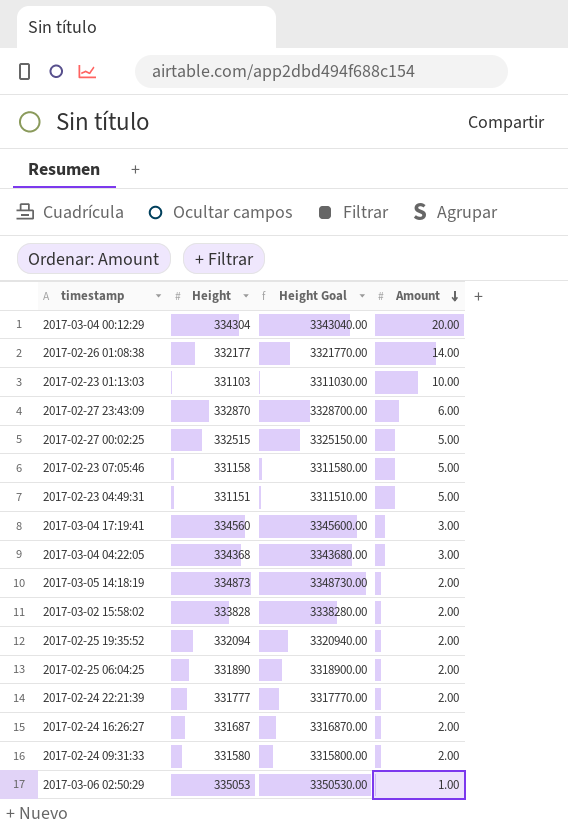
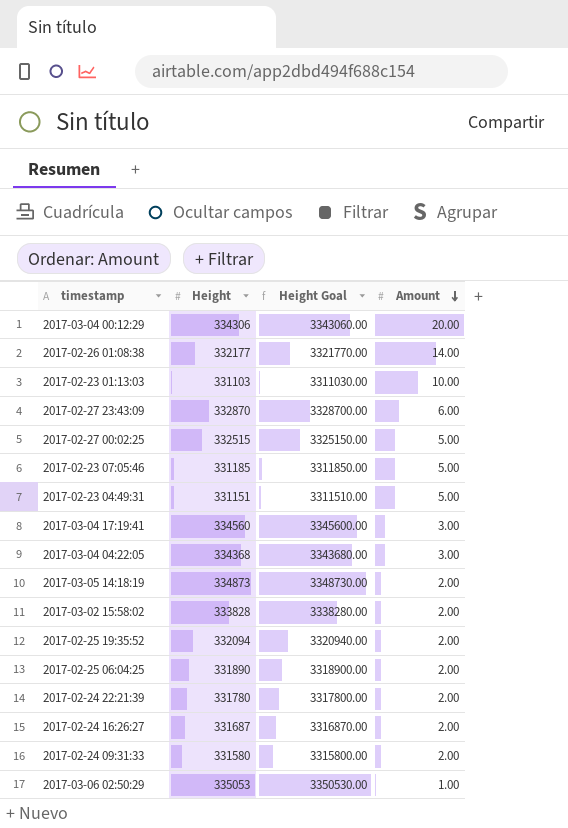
2017-03-04 00:12:29 | Height: 334304 -> 334306
2017-03-04 00:12:29 | Height Goal: 3343040.00 -> 3343060.00
2017-02-23 07:05:46 | Height: 331158 -> 331185
2017-02-23 07:05:46 | Height Goal: 3311580.00 -> 3311850.00
2017-02-24 22:21:39 | Height: 331777 -> 331780
2017-02-24 22:21:39 | Height Goal: 3317770.00 -> 3317800.00

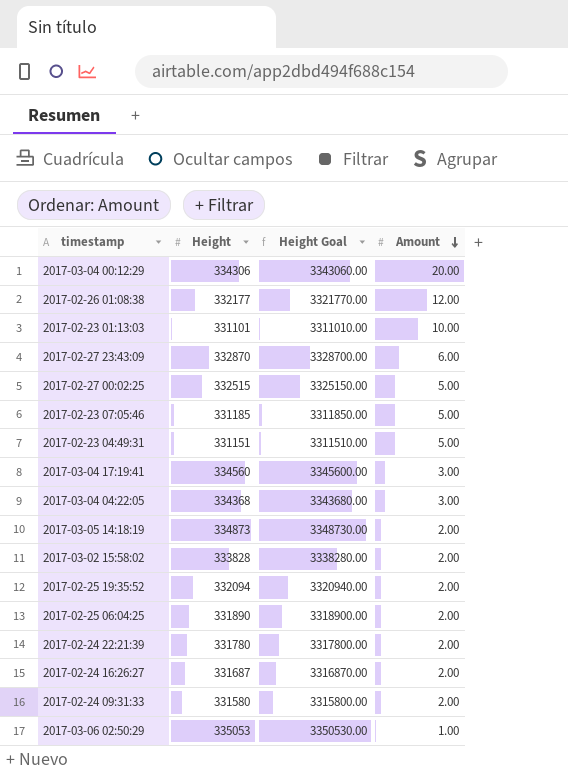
2017-02-26 01:08:38 | Amount: 14.00 -> 12.00
2017-02-23 01:13:03 | Height: 331103 -> 331101
2017-02-23 01:13:03 | Height Goal: 3311030.00 -> 3311010.00

